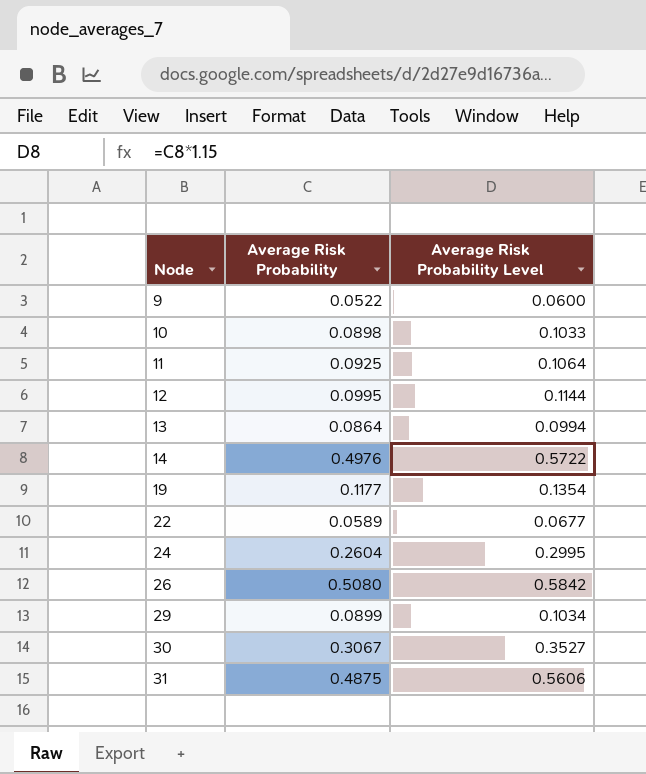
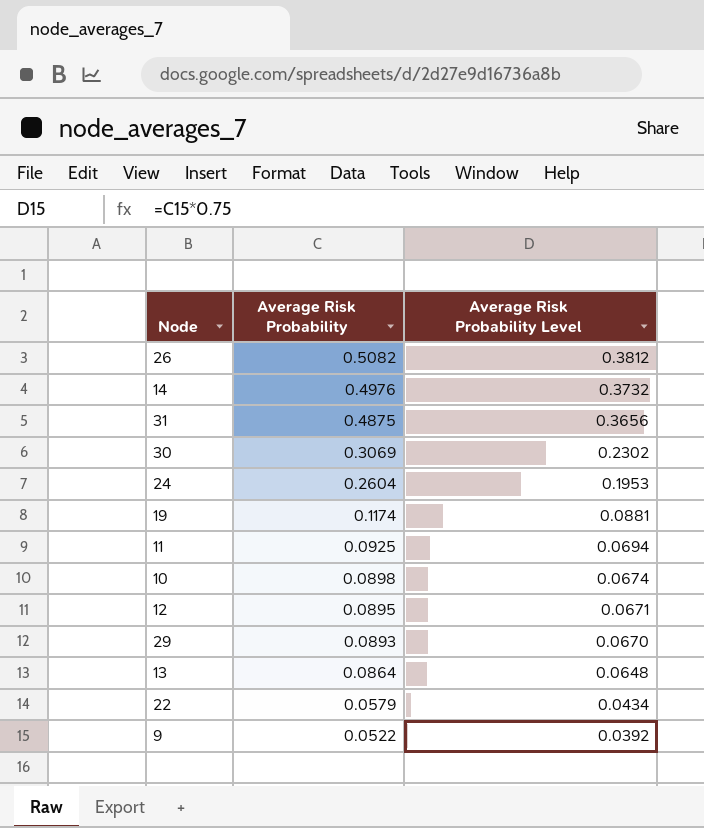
row order: Node ascending -> Average Risk Probability descending
column Average Risk Probability Level | formula: [Average Risk Probability] * 1.15 -> [Average Risk Probability] * 0.75
26 | Average Risk Probability: 0.5080 -> 0.5082
30 | Average Risk Probability: 0.3067 -> 0.3069
19 | Average Risk Probability: 0.1177 -> 0.1174
12 | Average Risk Probability: 0.0995 -> 0.0895
29 | Average Risk Probability: 0.0899 -> 0.0893
22 | Average Risk Probability: 0.0589 -> 0.0579

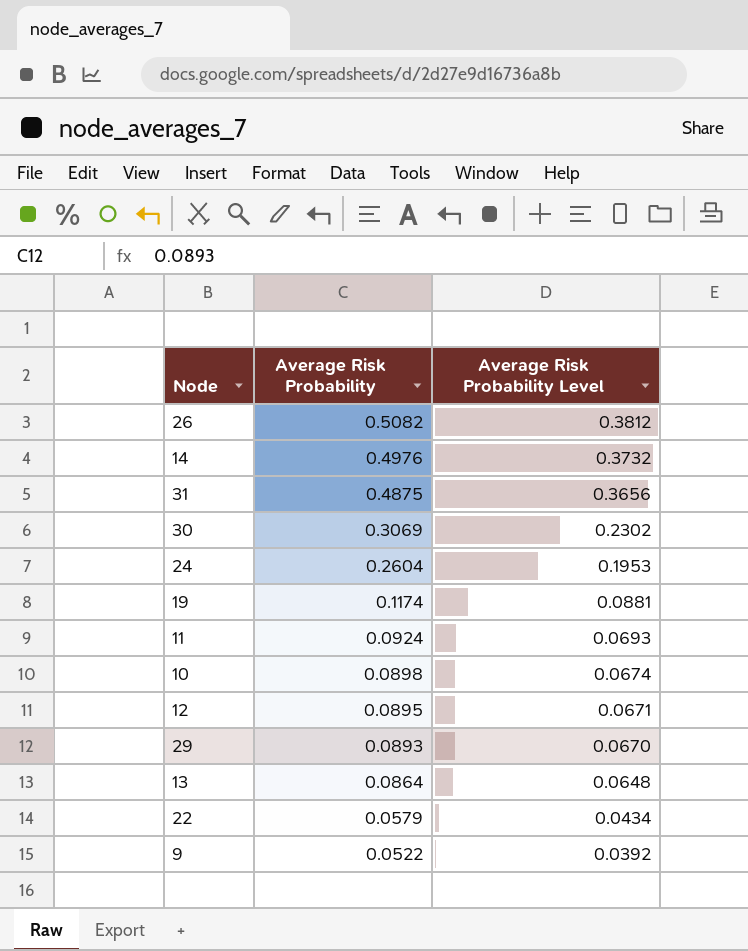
11 | Average Risk Probability: 0.0925 -> 0.0924
11 | Average Risk Probability Level: 0.0694 -> 0.0693

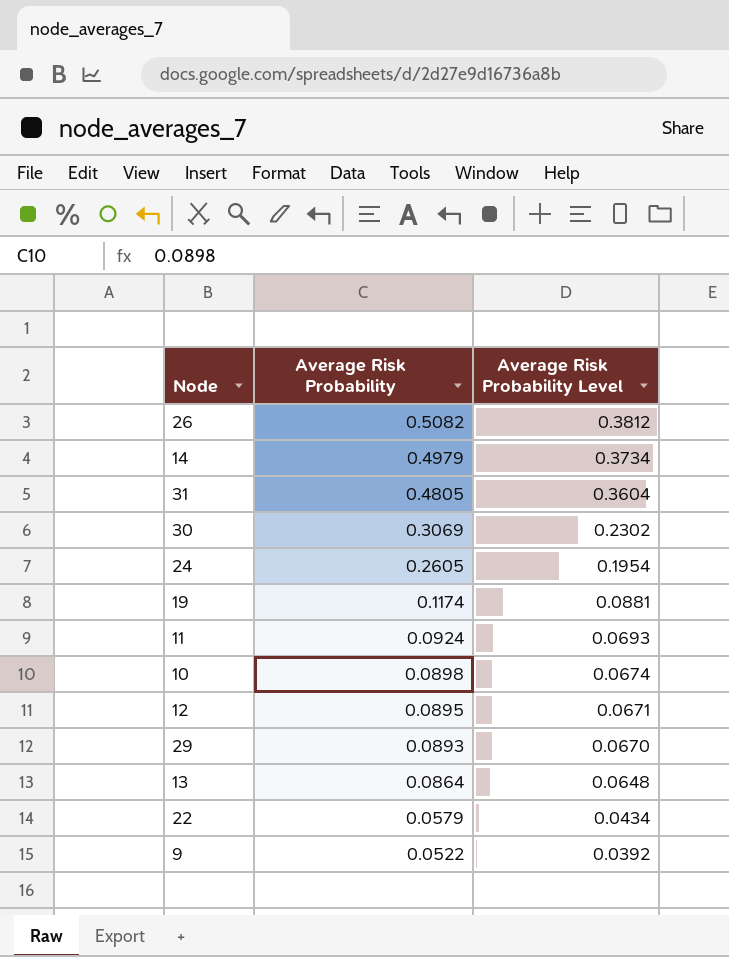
14 | Average Risk Probability: 0.4976 -> 0.4979
14 | Average Risk Probability Level: 0.3732 -> 0.3734
31 | Average Risk Probability: 0.4875 -> 0.4805
31 | Average Risk Probability Level: 0.3656 -> 0.3604
24 | Average Risk Probability: 0.2604 -> 0.2605
24 | Average Risk Probability Level: 0.1953 -> 0.1954

